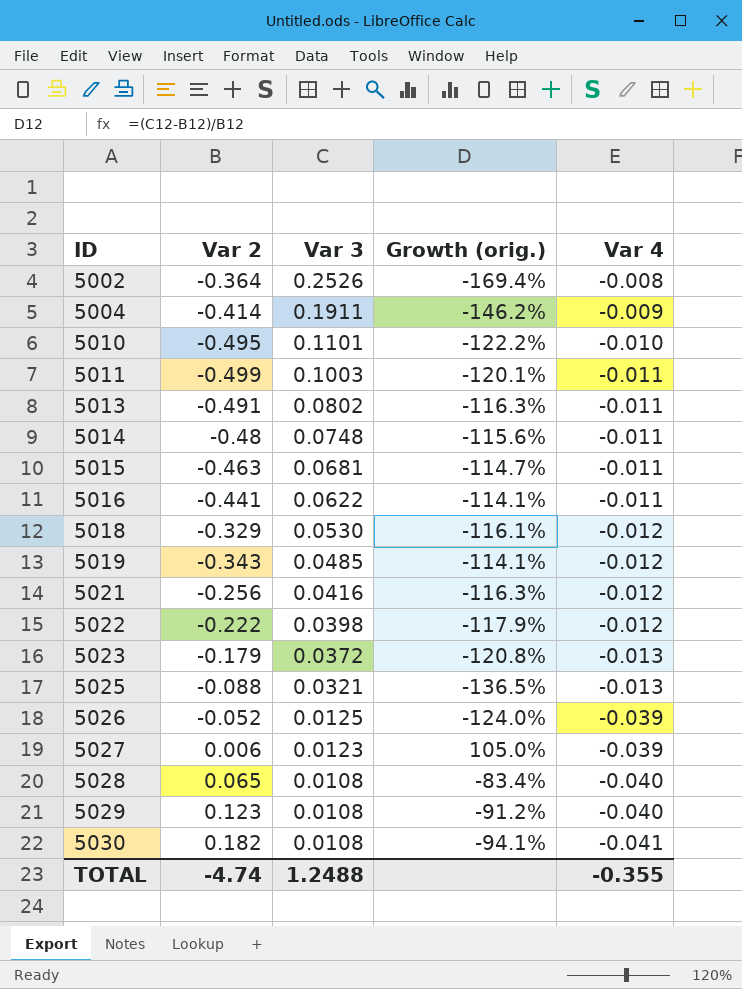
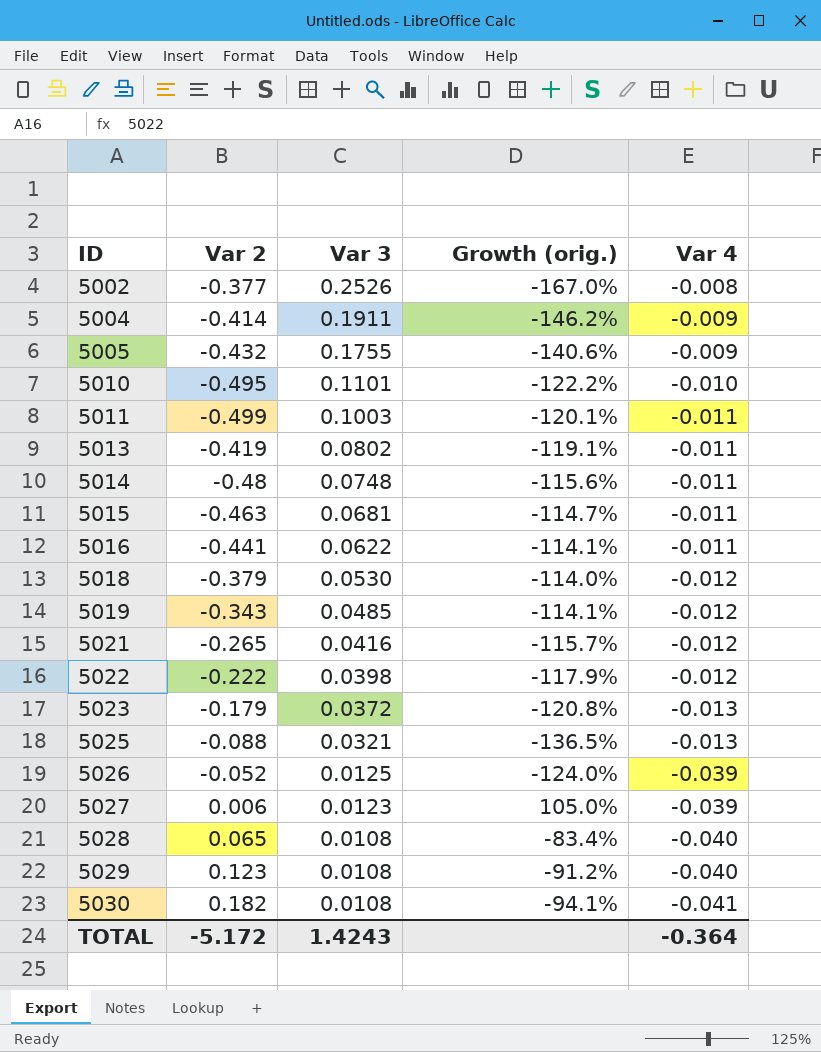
5002 | Var 2: -0.364 -> -0.377
5002 | Growth (orig.): -169.4% -> -167.0%
row 5005: none -> -0.432 | 0.1755 | -140.6% | -0.009
5013 | Var 2: -0.491 -> -0.419
5013 | Growth (orig.): -116.3% -> -119.1%
5018 | Var 2: -0.329 -> -0.379
5018 | Growth (orig.): -116.1% -> -114.0%
5021 | Var 2: -0.256 -> -0.265
5021 | Growth (orig.): -116.3% -> -115.7%
TOTAL | Var 2: -4.74 -> -5.172
TOTAL | Var 3: 1.2488 -> 1.4243
TOTAL | Var 4: -0.355 -> -0.364

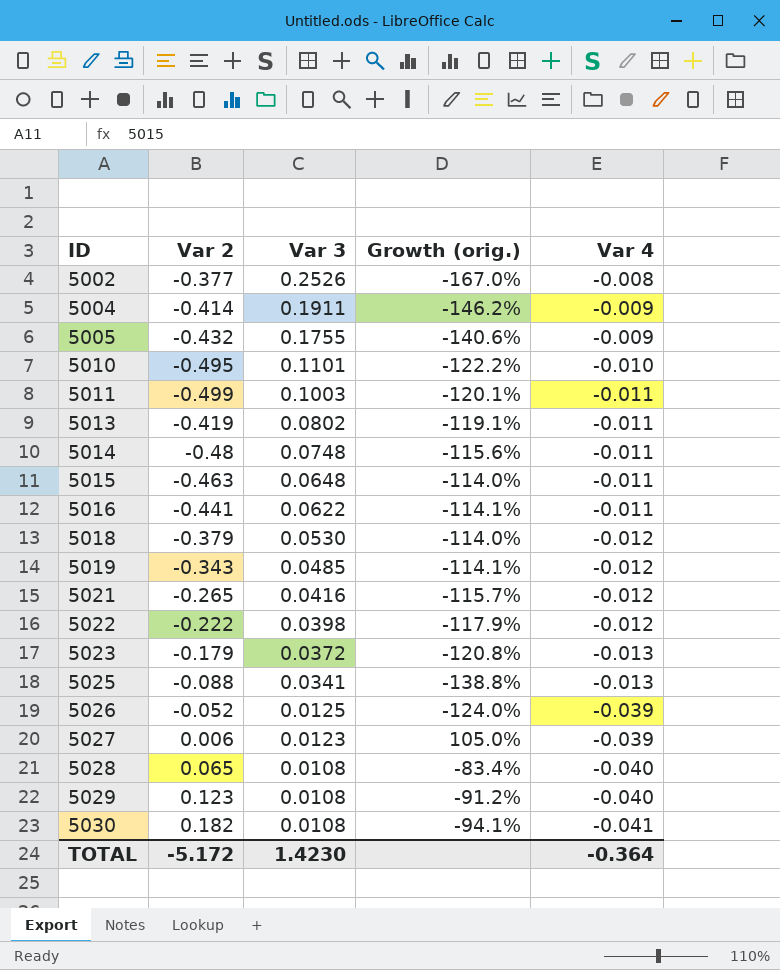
5015 | Var 3: 0.0681 -> 0.0648
5015 | Growth (orig.): -114.7% -> -114.0%
5025 | Var 3: 0.0321 -> 0.0341
5025 | Growth (orig.): -136.5% -> -138.8%
TOTAL | Var 3: 1.4243 -> 1.4230

